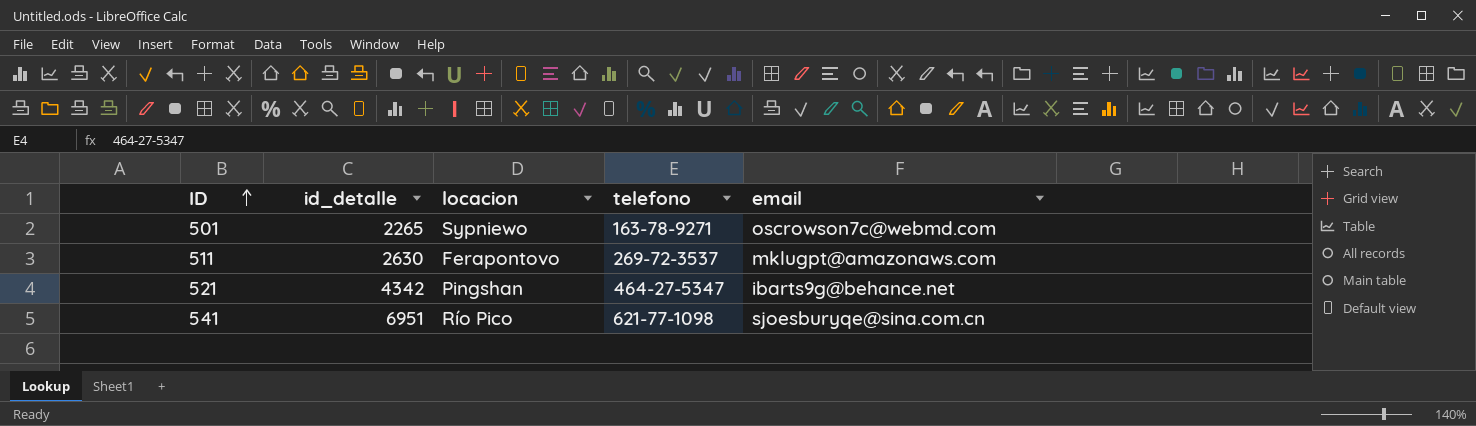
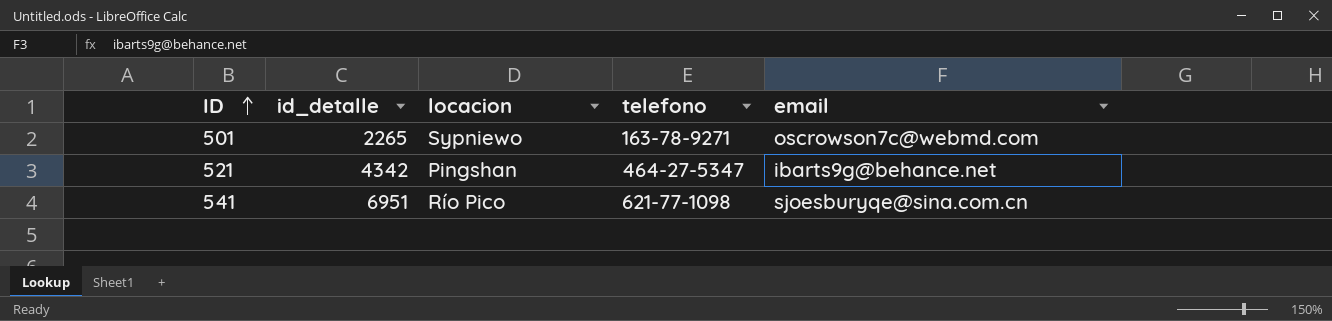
row 511: 2630 | Ferapontovo | 269-72-3537 | mklugpt@amazonaws.com -> none

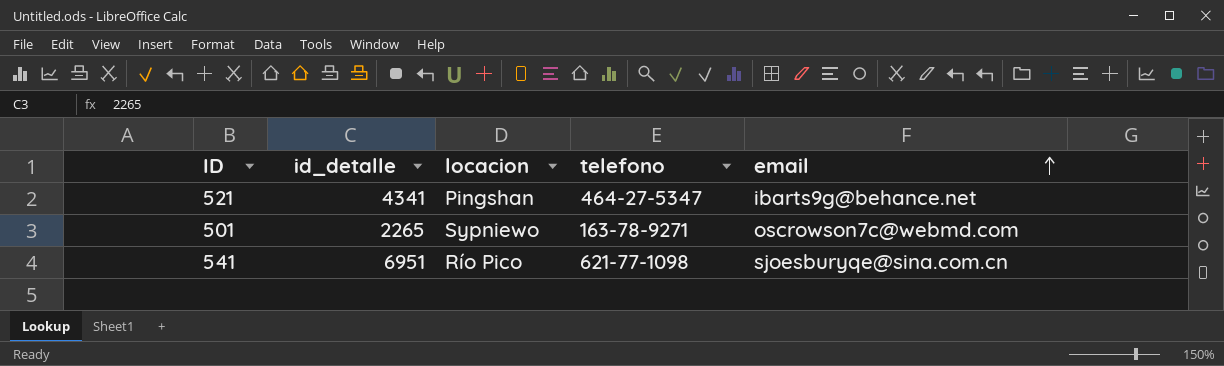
row order: ID ascending -> email ascending
521 | id_detalle: 4342 -> 4341

